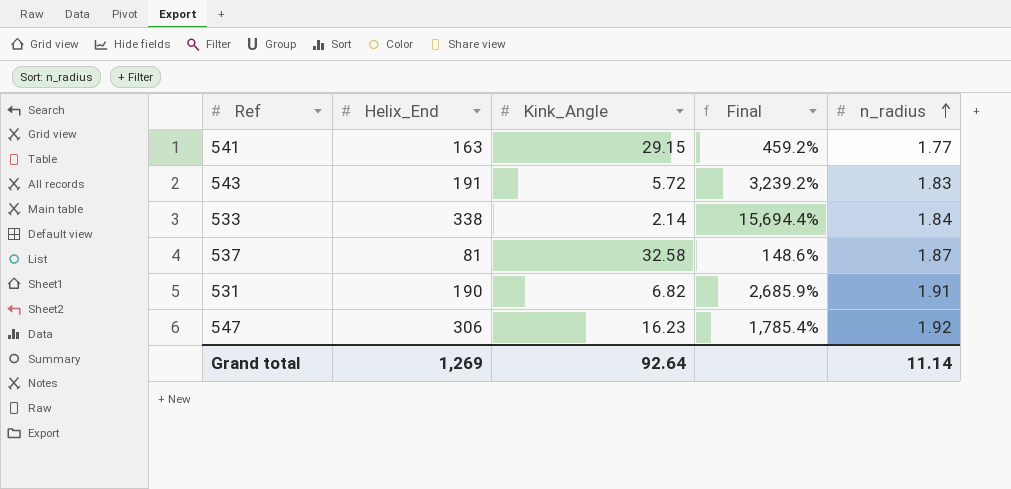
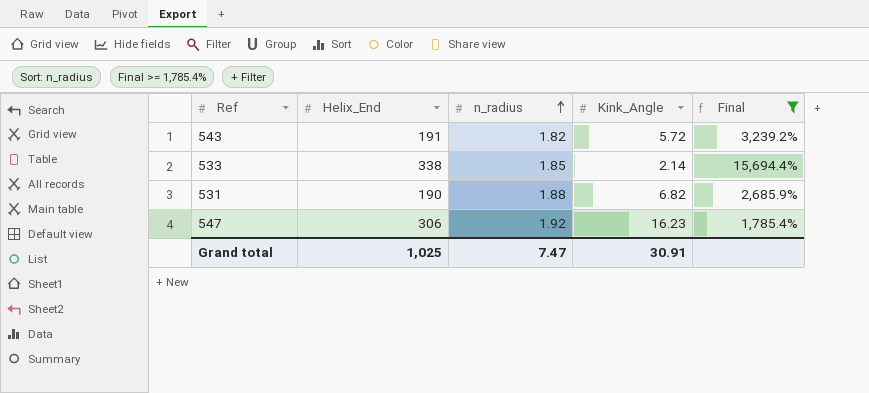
filter: none -> Final >= 1,785.4%
column n_radius | position: 5 -> 3
543 | n_radius: 1.83 -> 1.82
533 | n_radius: 1.84 -> 1.85
531 | n_radius: 1.91 -> 1.88
Grand total | Helix_End: 1,269 -> 1,025
Grand total | n_radius: 11.14 -> 7.47
Grand total | Kink_Angle: 92.64 -> 30.91

